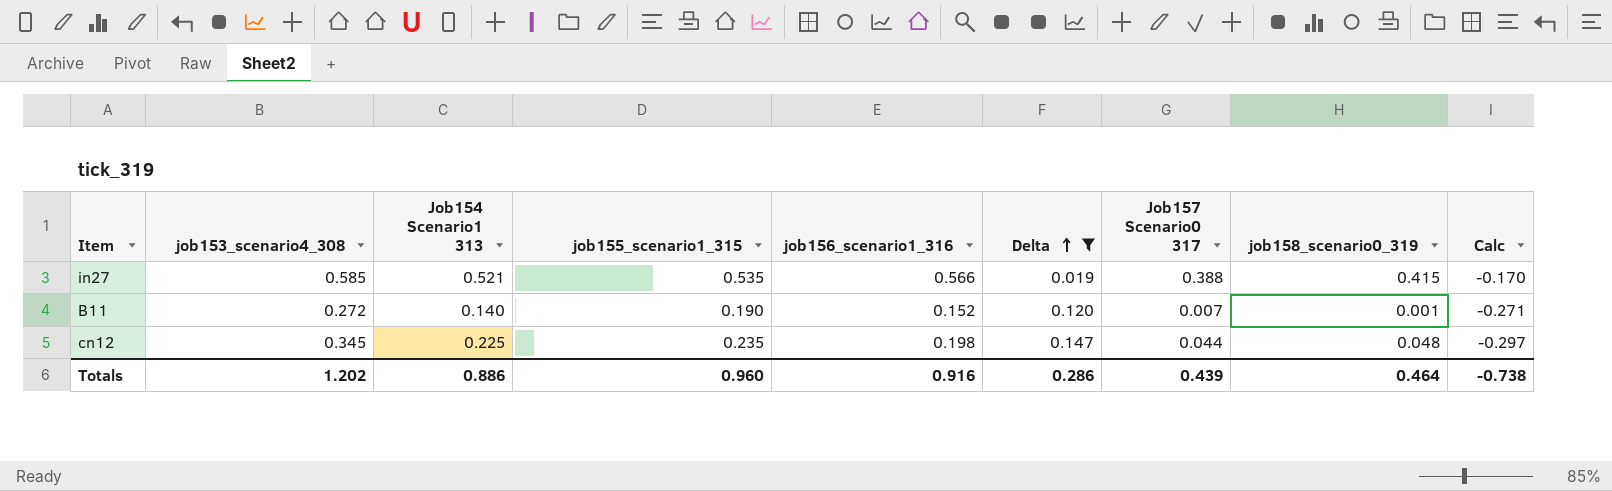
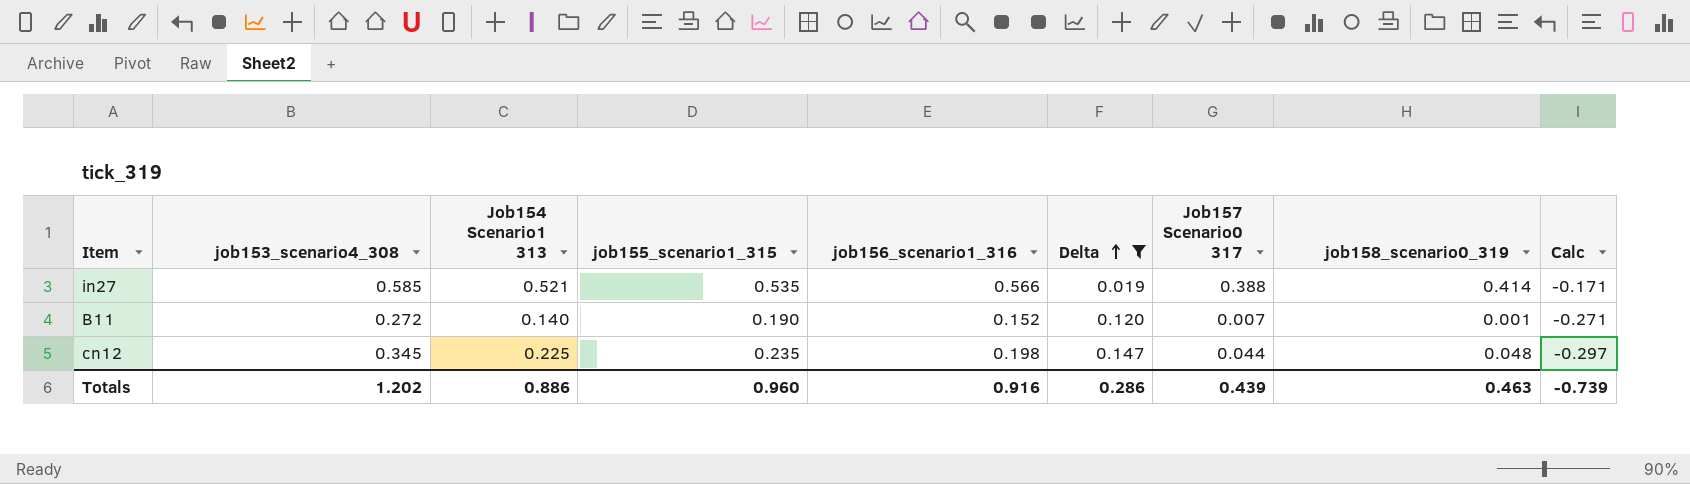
in27 | job158_scenario0_319: 0.415 -> 0.414
in27 | Calc: -0.170 -> -0.171
Totals | job158_scenario0_319: 0.464 -> 0.463
Totals | Calc: -0.738 -> -0.739

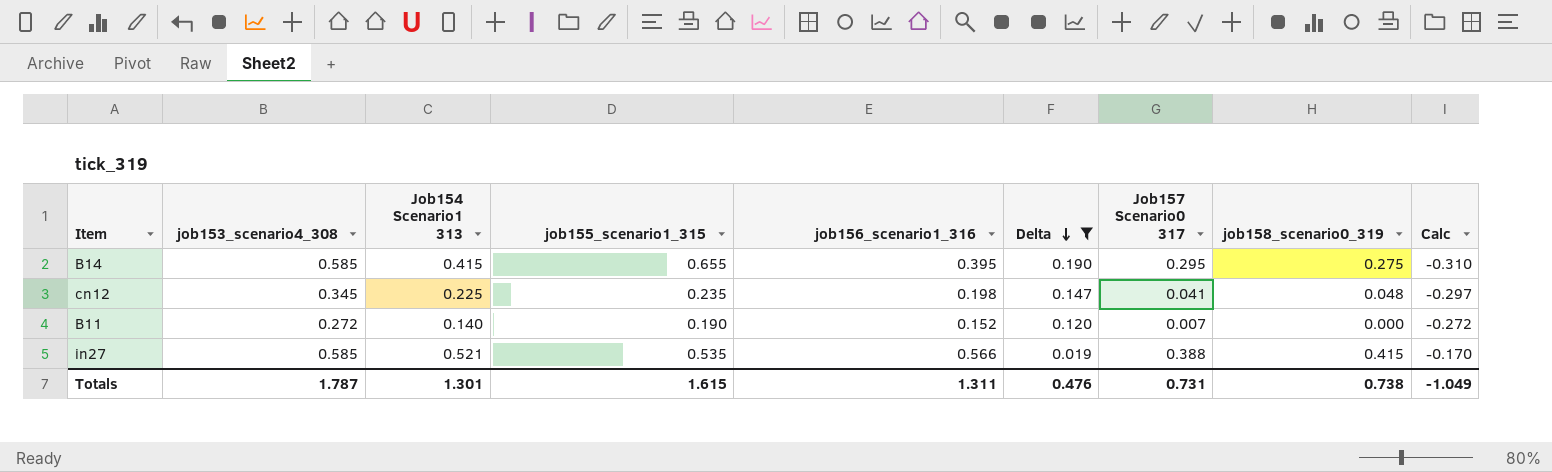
row order: Delta ascending -> Delta descending
row B14: none -> 0.585 | 0.415 | 0.655 | 0.395 | 0.190 | 0.295 | 0.275 | -0.310
cn12 | Job157 Scenario0 317: 0.044 -> 0.041
B11 | job158_scenario0_319: 0.001 -> 0.000
B11 | Calc: -0.271 -> -0.272
in27 | job158_scenario0_319: 0.414 -> 0.415
in27 | Calc: -0.171 -> -0.170
Totals | job153_scenario4_308: 1.202 -> 1.787
Totals | Job154 Scenario1 313: 0.886 -> 1.301
Totals | job155_scenario1_315: 0.960 -> 1.615
Totals | job156_scenario1_316: 0.916 -> 1.311
Totals | Delta: 0.286 -> 0.476
Totals | Job157 Scenario0 317: 0.439 -> 0.731
Totals | job158_scenario0_319: 0.463 -> 0.738
Totals | Calc: -0.739 -> -1.049

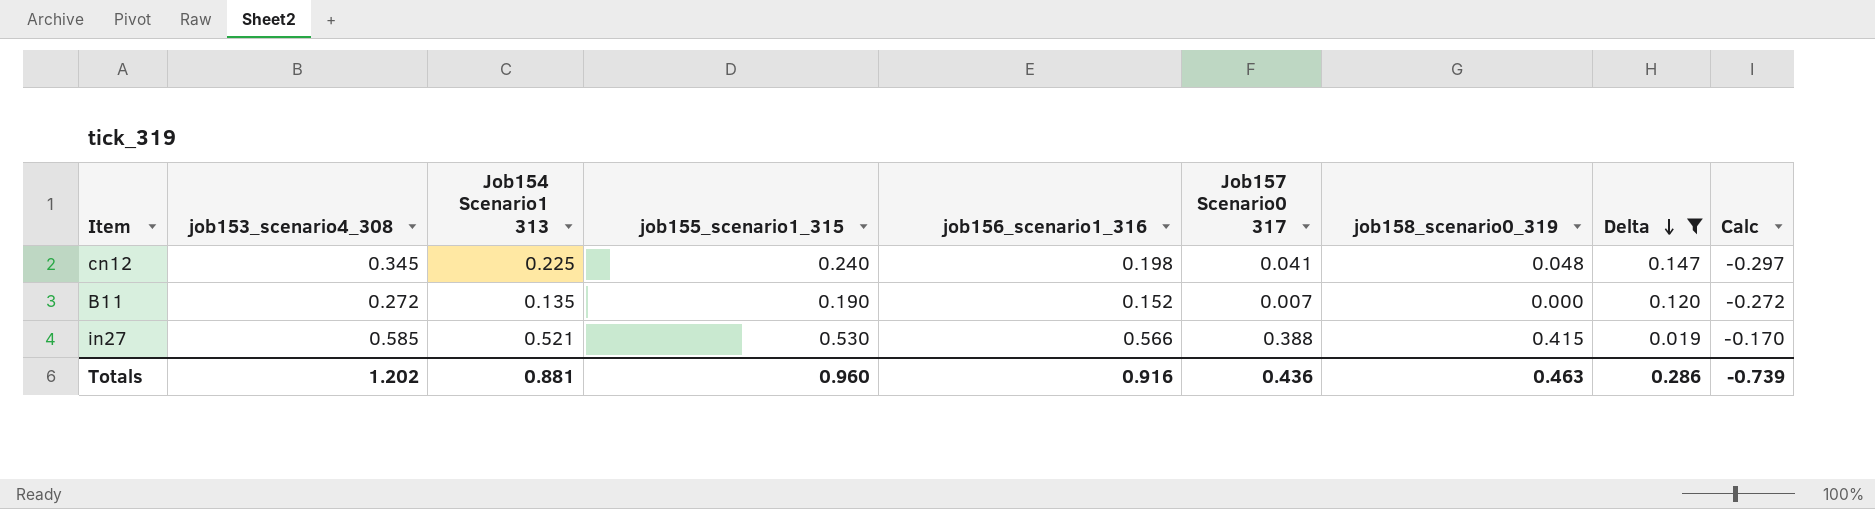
column Delta | position: 6 -> 8
row B14: 0.585 | 0.415 | 0.655 | 0.395 | 0.190 | 0.295 | 0.275 | -0.310 -> none
cn12 | job155_scenario1_315: 0.235 -> 0.240
B11 | Job154 Scenario1 313: 0.140 -> 0.135
in27 | job155_scenario1_315: 0.535 -> 0.530
Totals | job153_scenario4_308: 1.787 -> 1.202
Totals | Job154 Scenario1 313: 1.301 -> 0.881
Totals | job155_scenario1_315: 1.615 -> 0.960
Totals | job156_scenario1_316: 1.311 -> 0.916
Totals | Job157 Scenario0 317: 0.731 -> 0.436
Totals | job158_scenario0_319: 0.738 -> 0.463
Totals | Delta: 0.476 -> 0.286
Totals | Calc: -1.049 -> -0.739

